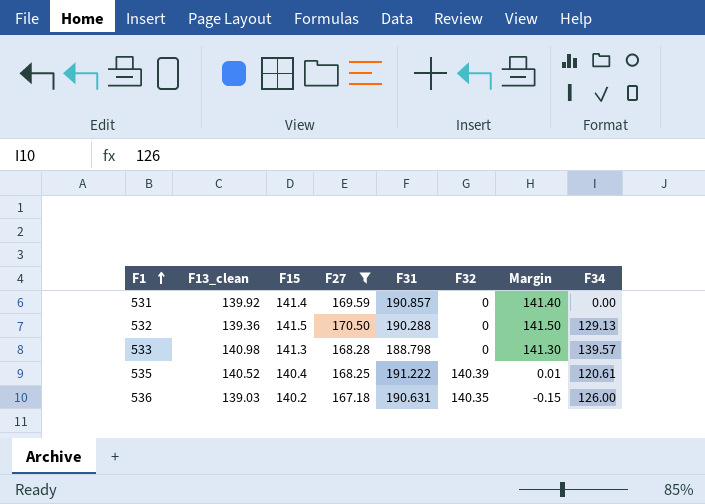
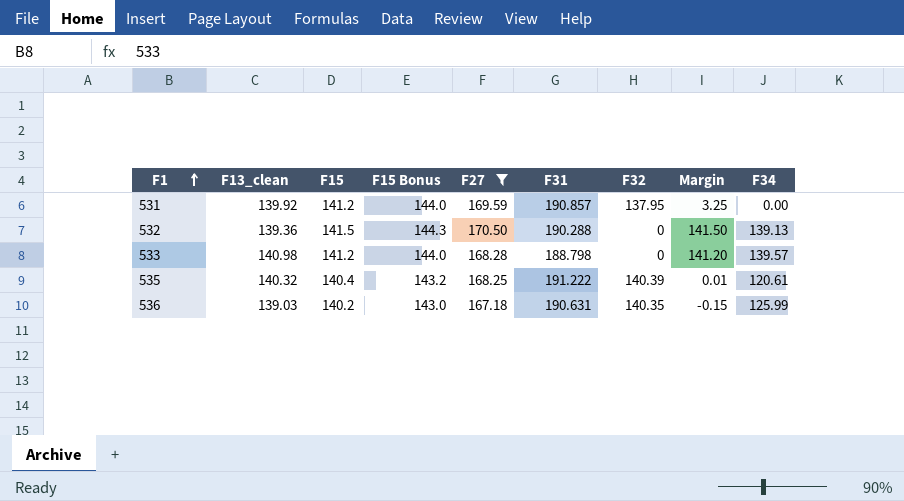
column F15 Bonus | formula: none -> [F15] * 1.02
531 | F15: 141.4 -> 141.2
531 | F32: 0 -> 137.95
531 | Margin: 141.40 -> 3.25
532 | F34: 129.13 -> 139.13
533 | F15: 141.3 -> 141.2
533 | Margin: 141.30 -> 141.20
535 | F13_clean: 140.52 -> 140.32
536 | F34: 126.00 -> 125.99

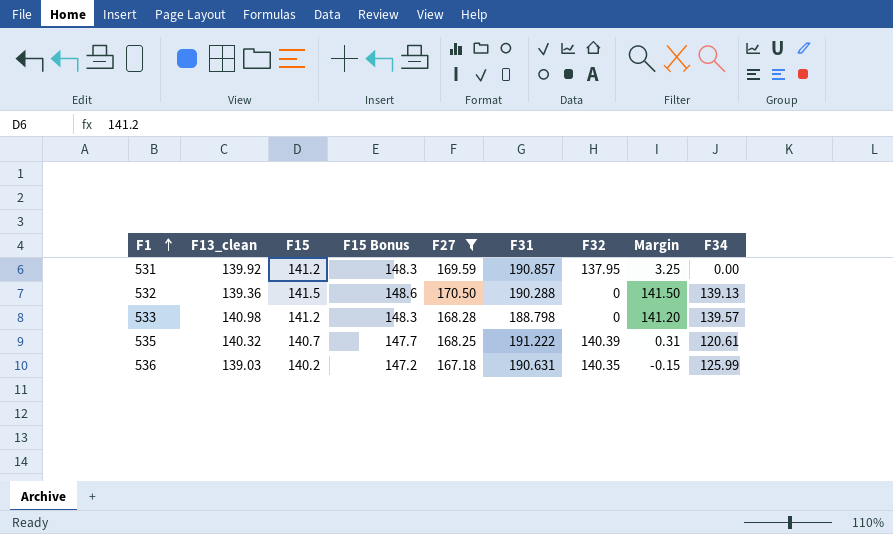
column F15 Bonus | formula: [F15] * 1.02 -> [F15] * 1.05
535 | F15: 140.4 -> 140.7
535 | Margin: 0.01 -> 0.31

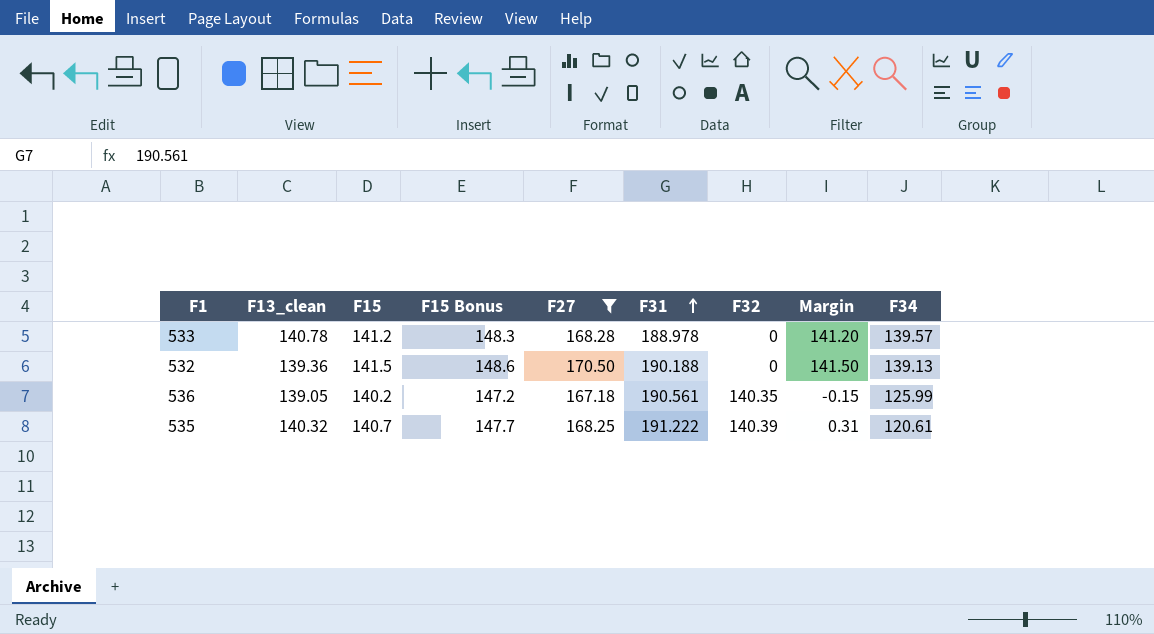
row order: F1 ascending -> F31 ascending
row 531: 139.92 | 141.2 | 148.3 | 169.59 | 190.857 | 137.95 | 3.25 | 0.00 -> none
533 | F13_clean: 140.98 -> 140.78
533 | F31: 188.798 -> 188.978
532 | F31: 190.288 -> 190.188
536 | F13_clean: 139.03 -> 139.05
536 | F31: 190.631 -> 190.561

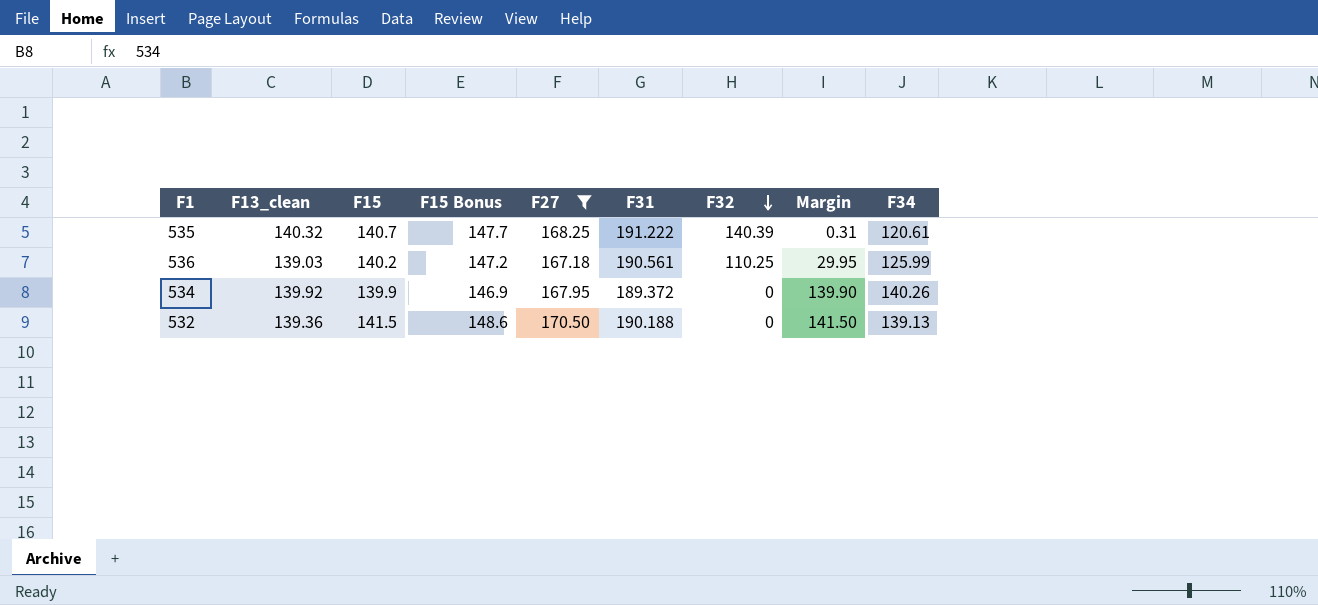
row order: F31 ascending -> F32 descending
row 533: 140.78 | 141.2 | 148.3 | 168.28 | 188.978 | 0 | 141.20 | 139.57 -> none
536 | F13_clean: 139.05 -> 139.03
536 | F32: 140.35 -> 110.25
536 | Margin: -0.15 -> 29.95
row 534: none -> 139.92 | 139.9 | 146.9 | 167.95 | 189.372 | 0 | 139.90 | 140.26

